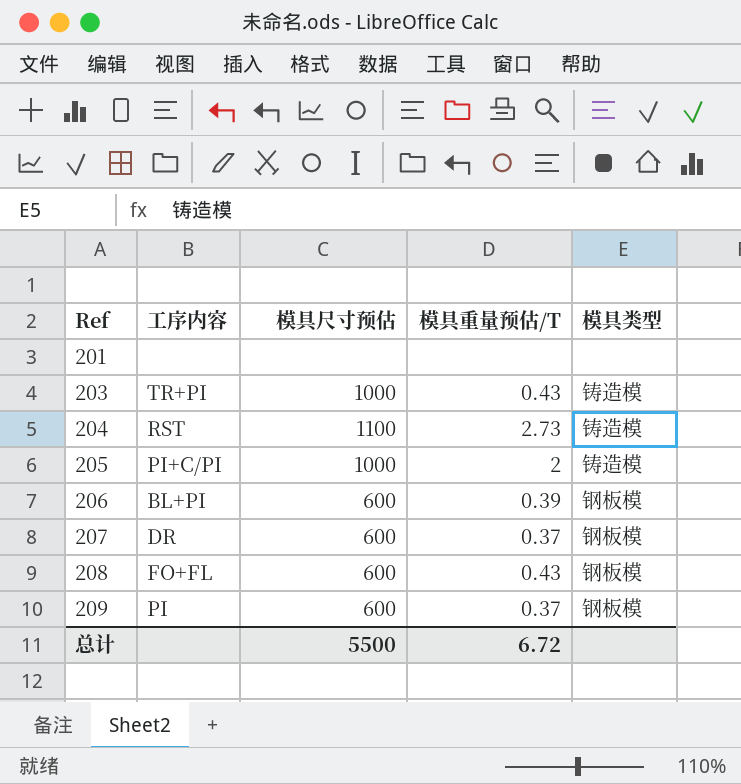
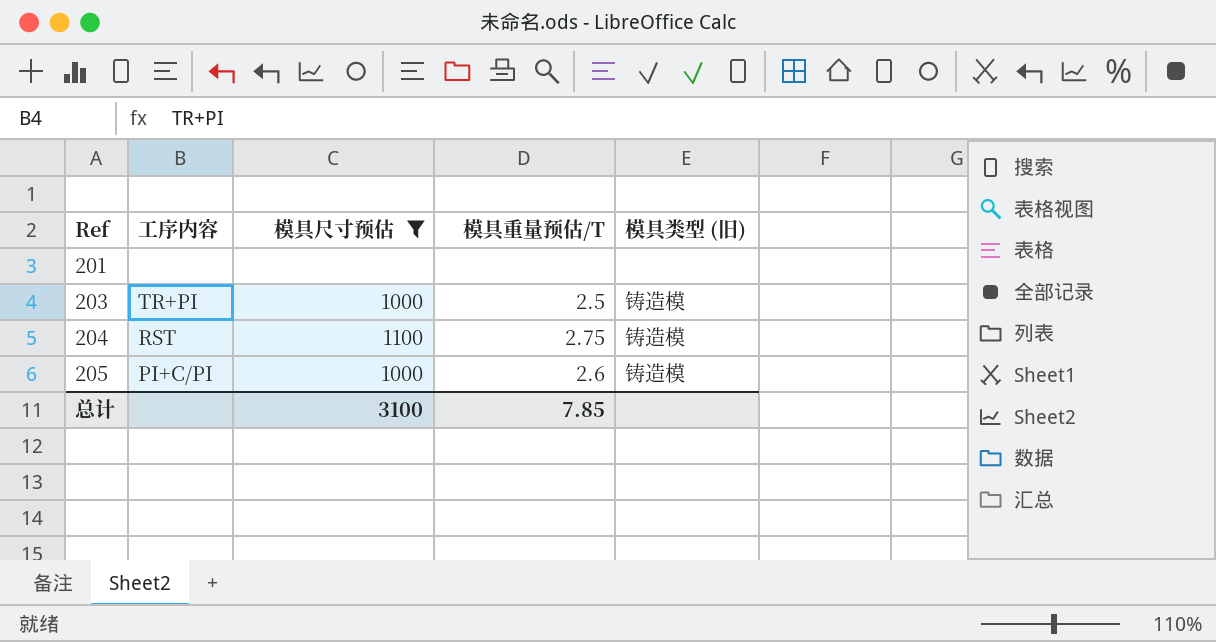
filter: none -> 模具尺寸预估 != 600
column name: 模具类型 -> 模具类型 (旧)
203 | 模具重量预估/T: 0.43 -> 2.5
204 | 模具重量预估/T: 2.73 -> 2.75
205 | 模具重量预估/T: 2 -> 2.6
总计 | 模具尺寸预估: 5500 -> 3100
总计 | 模具重量预估/T: 6.72 -> 7.85

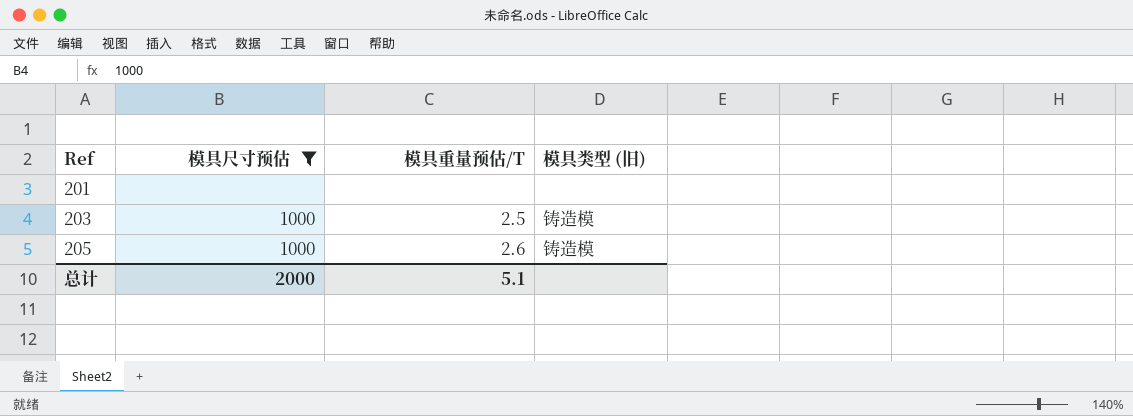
column 工序内容 | position: 2 -> none
row 204: RST | 1100 | 2.75 | 铸造模 -> none
总计 | 模具尺寸预估: 3100 -> 2000
总计 | 模具重量预估/T: 7.85 -> 5.1

